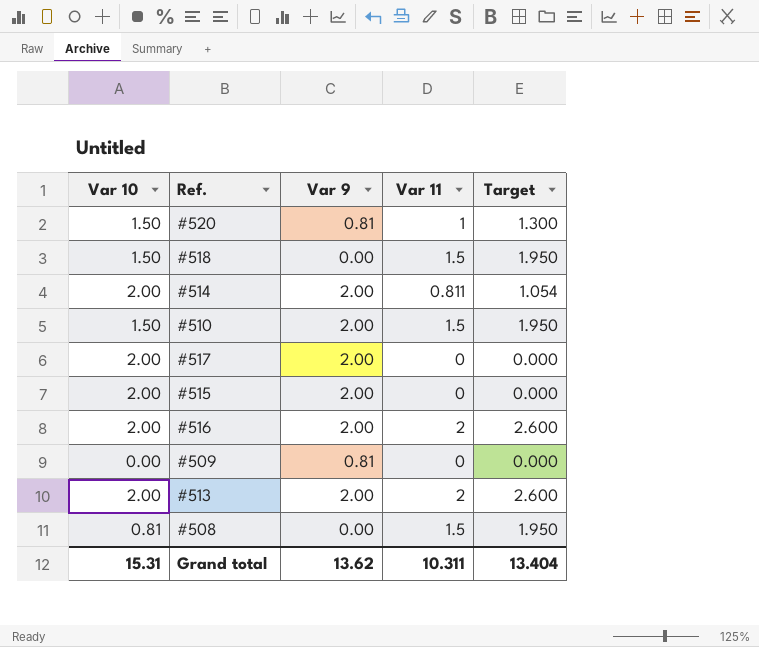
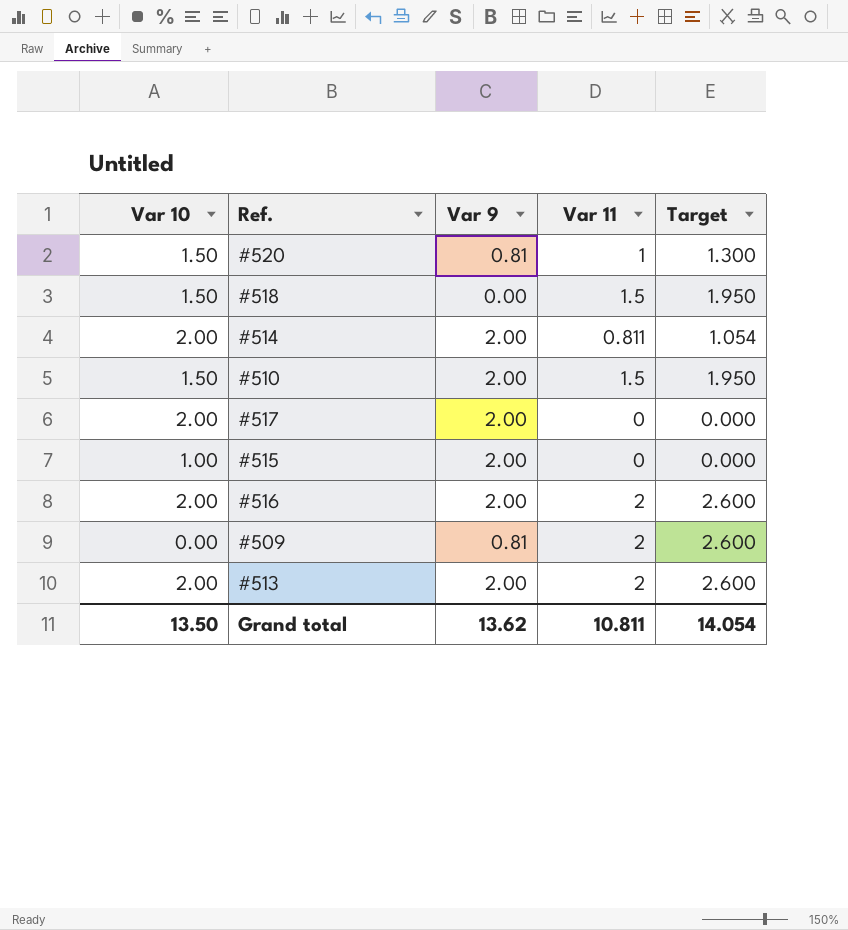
row #508: 0.81 | 0.00 | 1.5 | 1.950 -> none
#515 | Var 10: 2.00 -> 1.00
#509 | Var 11: 0 -> 2
#509 | Target: 0.000 -> 2.600
Grand total | Var 10: 15.31 -> 13.50
Grand total | Var 11: 10.311 -> 10.811
Grand total | Target: 13.404 -> 14.054

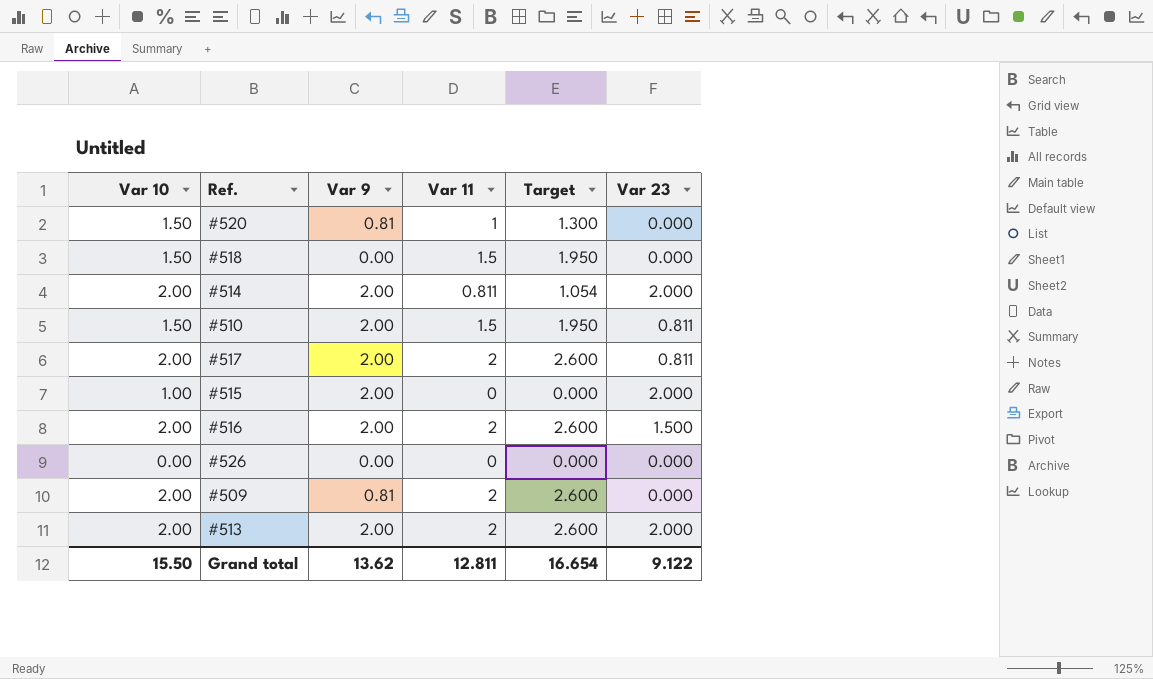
column Var 23 | position: none -> 6
#517 | Var 11: 0 -> 2
#517 | Target: 0.000 -> 2.600
row #526: none -> 0.00 | 0.00 | 0 | 0.000 | 0.000
#509 | Var 10: 0.00 -> 2.00
Grand total | Var 10: 13.50 -> 15.50
Grand total | Var 11: 10.811 -> 12.811
Grand total | Target: 14.054 -> 16.654

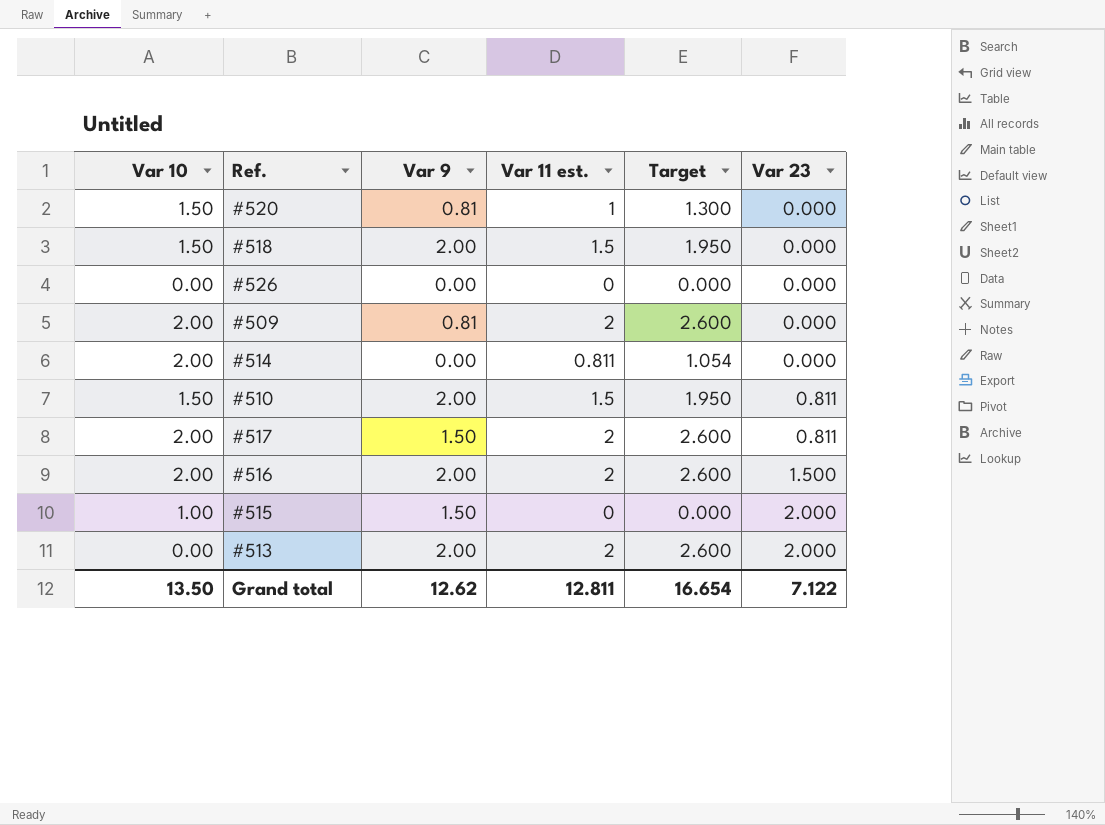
row order: none -> Var 23 ascending
column name: Var 11 -> Var 11 est.
#518 | Var 9: 0.00 -> 2.00
#514 | Var 9: 2.00 -> 0.00
#514 | Var 23: 2.000 -> 0.000
#517 | Var 9: 2.00 -> 1.50
#515 | Var 9: 2.00 -> 1.50
#513 | Var 10: 2.00 -> 0.00
Grand total | Var 10: 15.50 -> 13.50
Grand total | Var 9: 13.62 -> 12.62
Grand total | Var 23: 9.122 -> 7.122

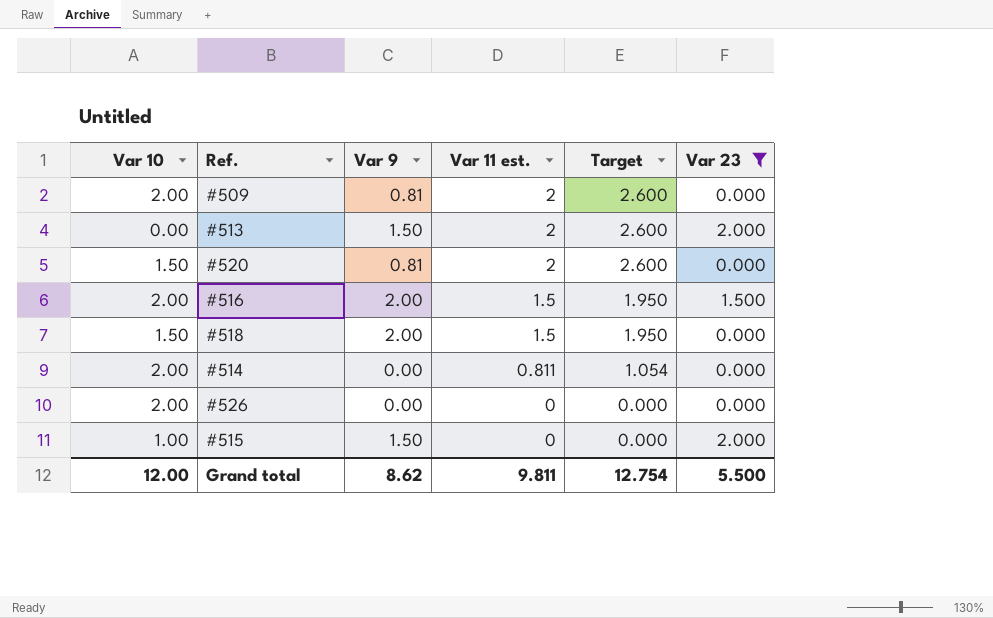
filter: none -> Var 23 != 0.811
row order: Var 23 ascending -> Var 11 est. descending
#513 | Var 9: 2.00 -> 1.50
#520 | Var 11 est.: 1 -> 2
#520 | Target: 1.300 -> 2.600
#516 | Var 11 est.: 2 -> 1.5
#516 | Target: 2.600 -> 1.950
#526 | Var 10: 0.00 -> 2.00
Grand total | Var 10: 13.50 -> 12.00
Grand total | Var 9: 12.62 -> 8.62
Grand total | Var 11 est.: 12.811 -> 9.811
Grand total | Target: 16.654 -> 12.754
Grand total | Var 23: 7.122 -> 5.500

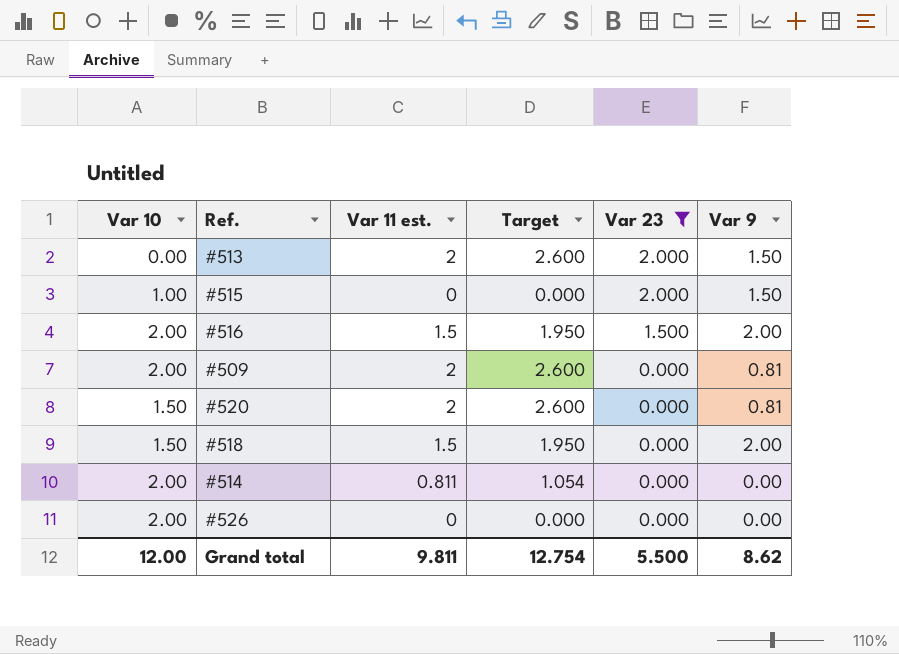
row order: Var 11 est. descending -> Var 23 descending
column Var 9 | position: 3 -> 6

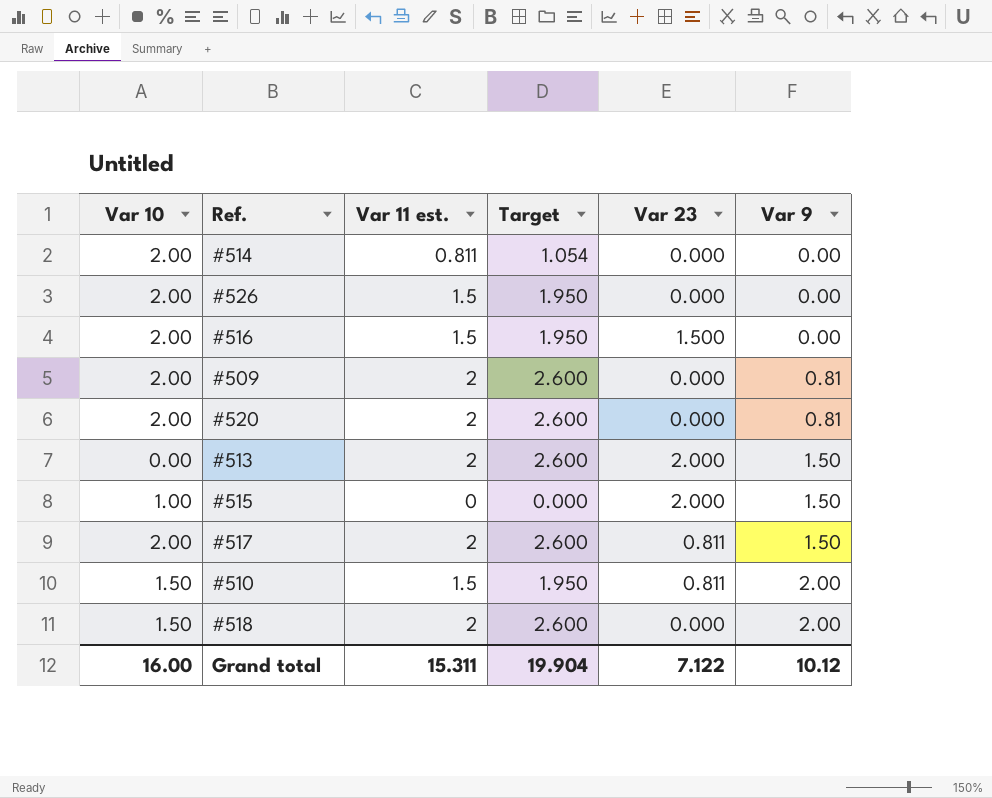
filter: Var 23 != 0.811 -> none
row order: Var 23 descending -> Var 9 ascending
#526 | Var 11 est.: 0 -> 1.5
#526 | Target: 0.000 -> 1.950
#516 | Var 9: 2.00 -> 0.00
#520 | Var 10: 1.50 -> 2.00
#518 | Var 11 est.: 1.5 -> 2
#518 | Target: 1.950 -> 2.600
Grand total | Var 10: 12.00 -> 16.00
Grand total | Var 11 est.: 9.811 -> 15.311
Grand total | Target: 12.754 -> 19.904
Grand total | Var 23: 5.500 -> 7.122
Grand total | Var 9: 8.62 -> 10.12

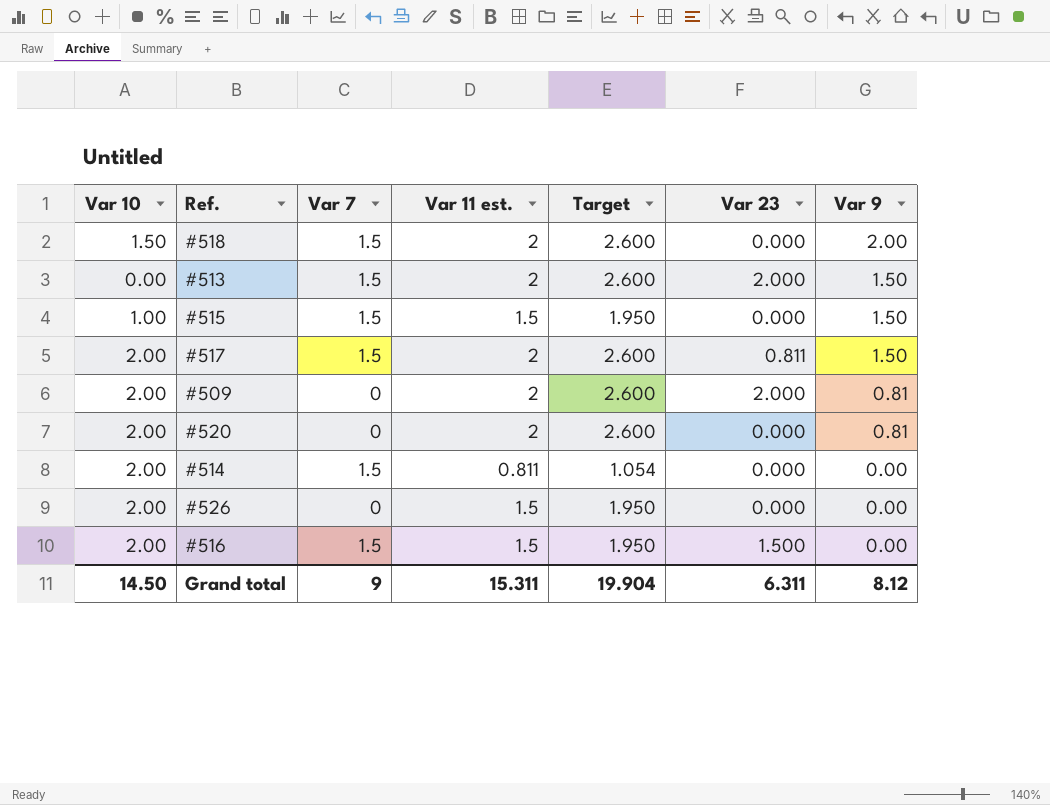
row order: Var 9 ascending -> Var 9 descending
column Var 7 | position: none -> 3
row #510: 1.50 | 1.5 | 1.950 | 0.811 | 2.00 -> none
#515 | Var 11 est.: 0 -> 1.5
#515 | Target: 0.000 -> 1.950
#515 | Var 23: 2.000 -> 0.000
#509 | Var 23: 0.000 -> 2.000
Grand total | Var 10: 16.00 -> 14.50
Grand total | Var 23: 7.122 -> 6.311
Grand total | Var 9: 10.12 -> 8.12

